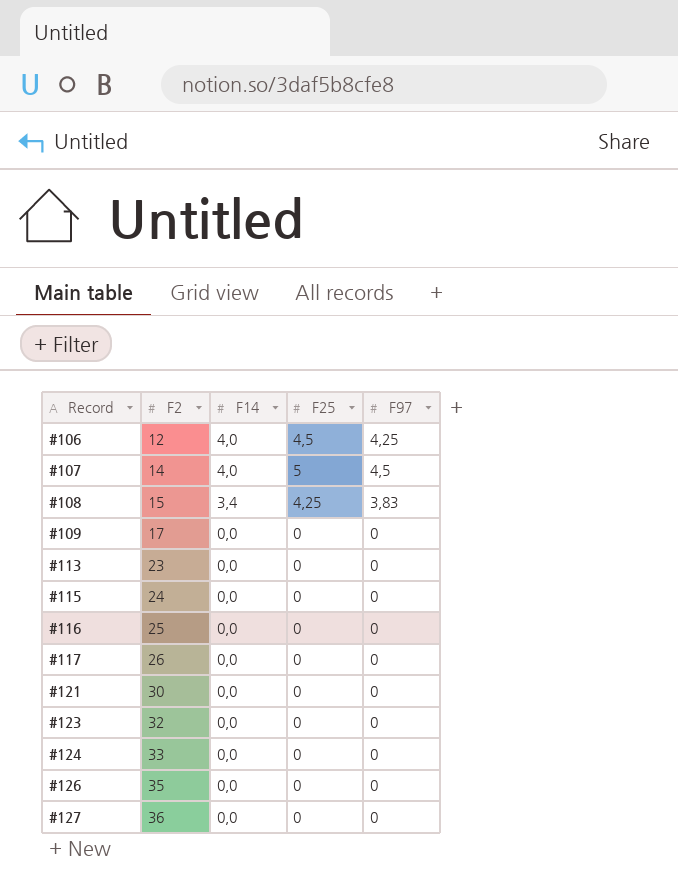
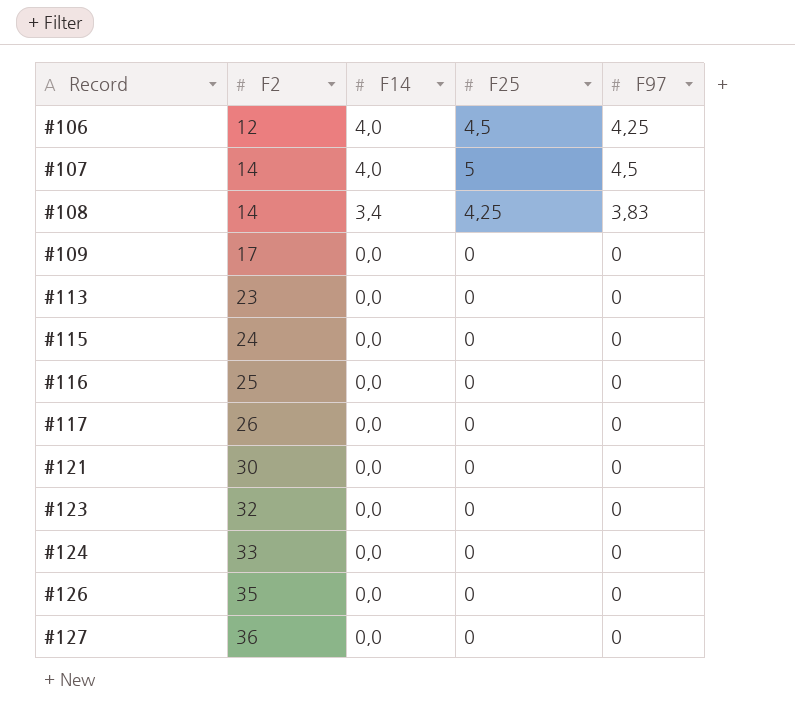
#108 | F2: 15 -> 14

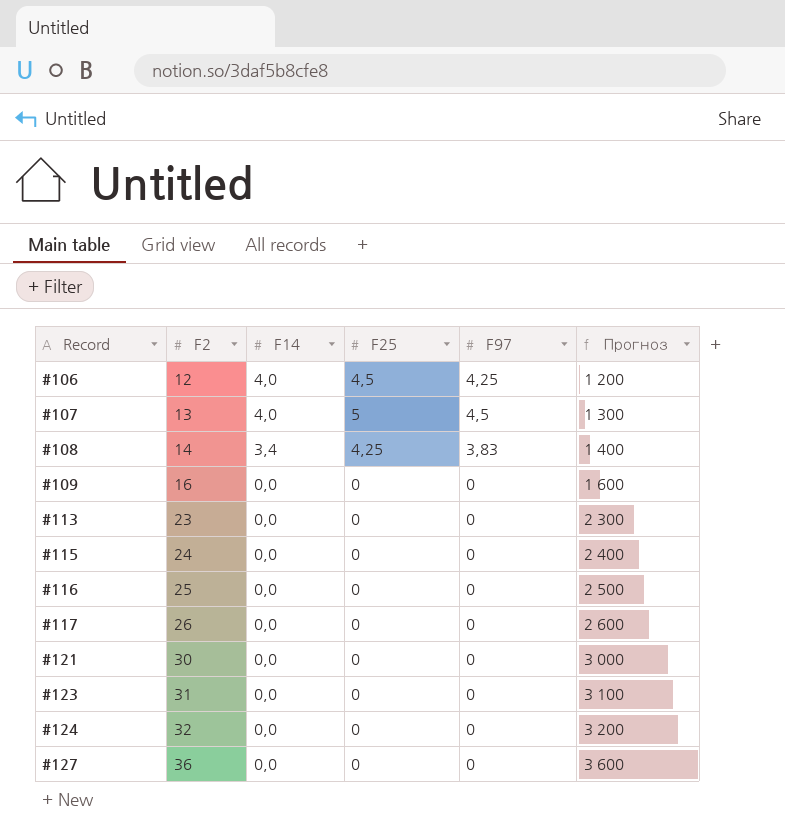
column Прогноз | formula: none -> [F2] * 100
row #126: 35 | 0,0 | 0 | 0 -> none
#107 | F2: 14 -> 13
#109 | F2: 17 -> 16
#123 | F2: 32 -> 31
#124 | F2: 33 -> 32

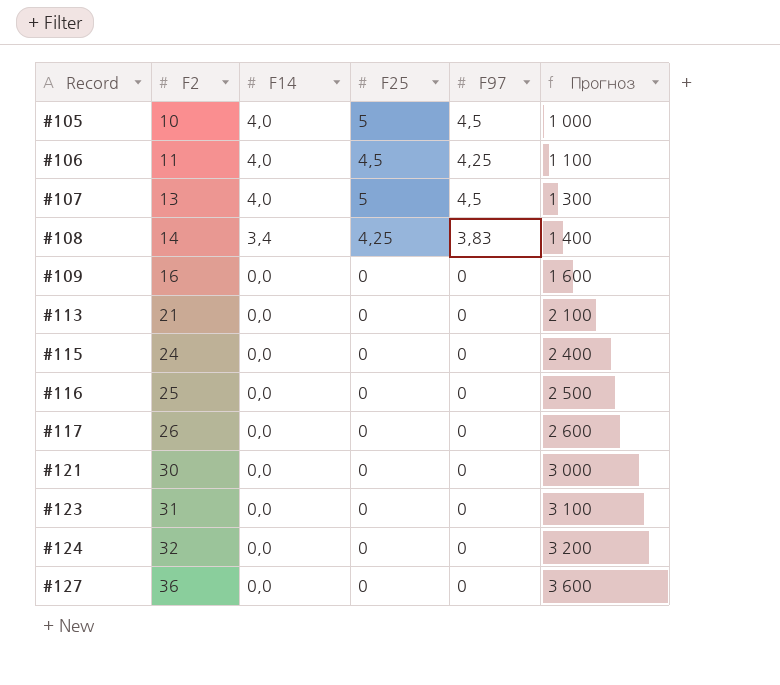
row #105: none -> 10 | 4,0 | 5 | 4,5 | 1 000
#106 | F2: 12 -> 11
#106 | Прогноз: 1 200 -> 1 100
#113 | F2: 23 -> 21
#113 | Прогноз: 2 300 -> 2 100

